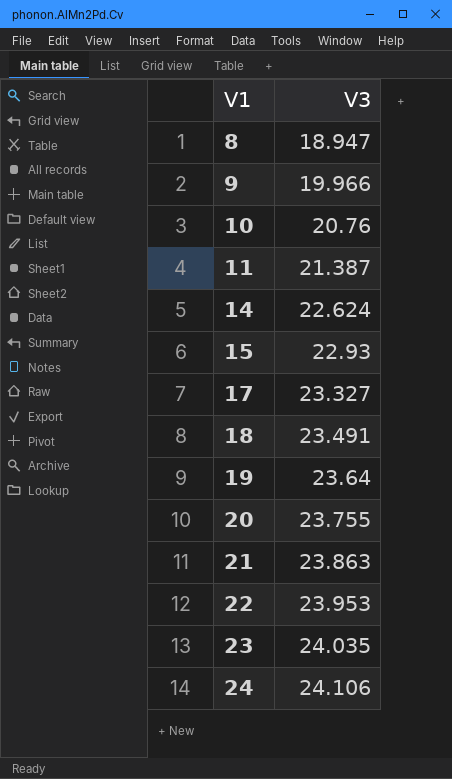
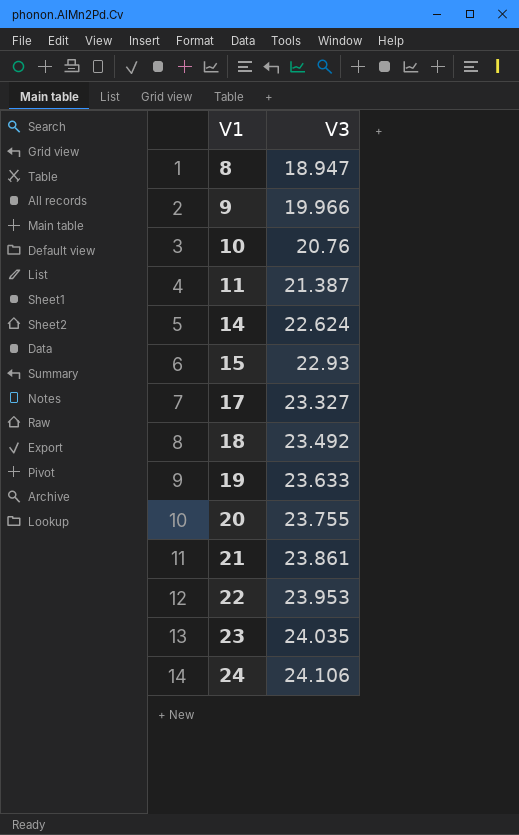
18 | V3: 23.491 -> 23.492
19 | V3: 23.64 -> 23.633
21 | V3: 23.863 -> 23.861

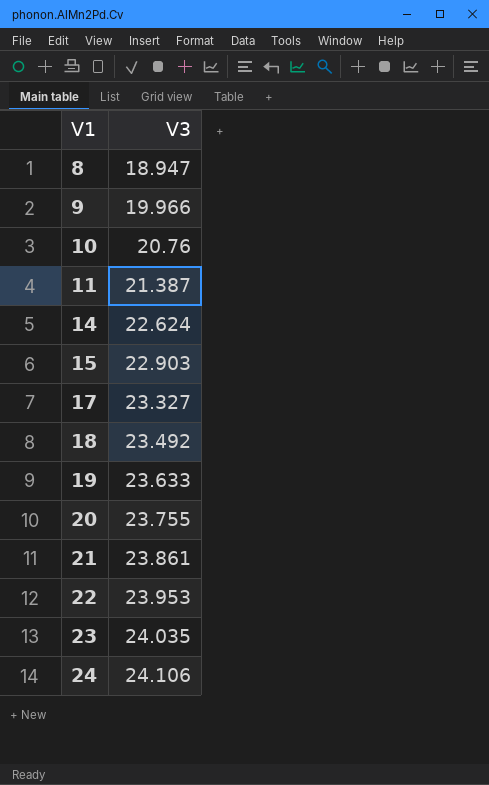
15 | V3: 22.93 -> 22.903

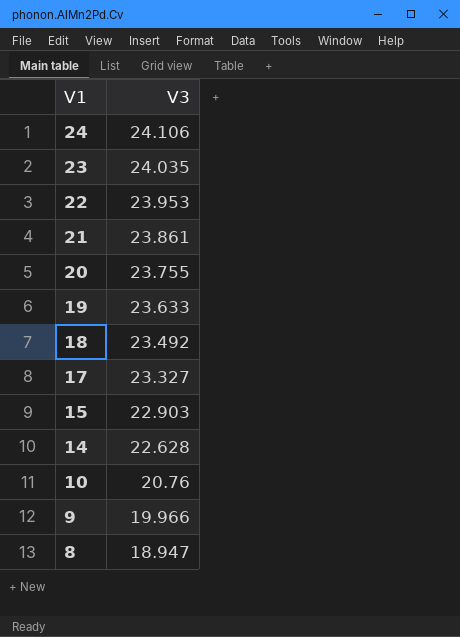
row order: V1 ascending -> V1 descending
row 11: 21.387 -> none
14 | V3: 22.624 -> 22.628

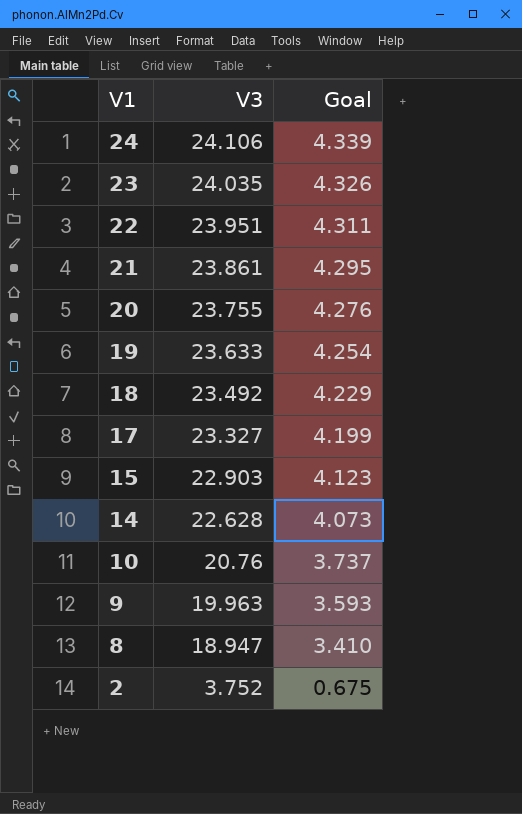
column Goal | formula: none -> [V3] * 0.18
22 | V3: 23.953 -> 23.951
9 | V3: 19.966 -> 19.963
row 2: none -> 3.752 | 0.675

